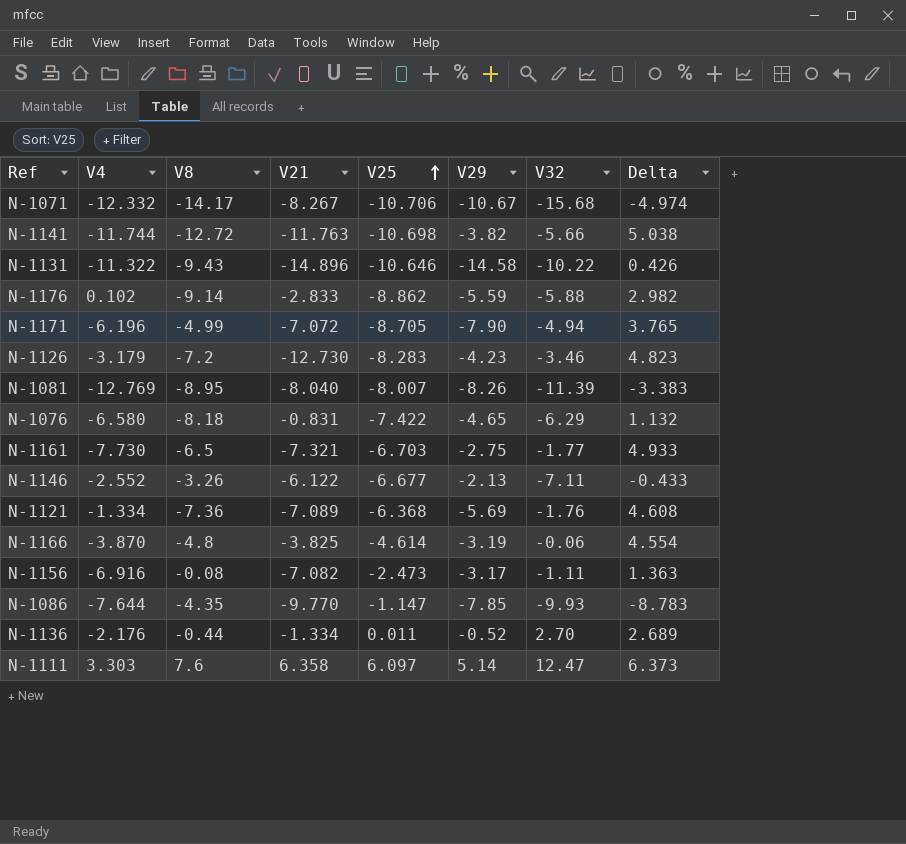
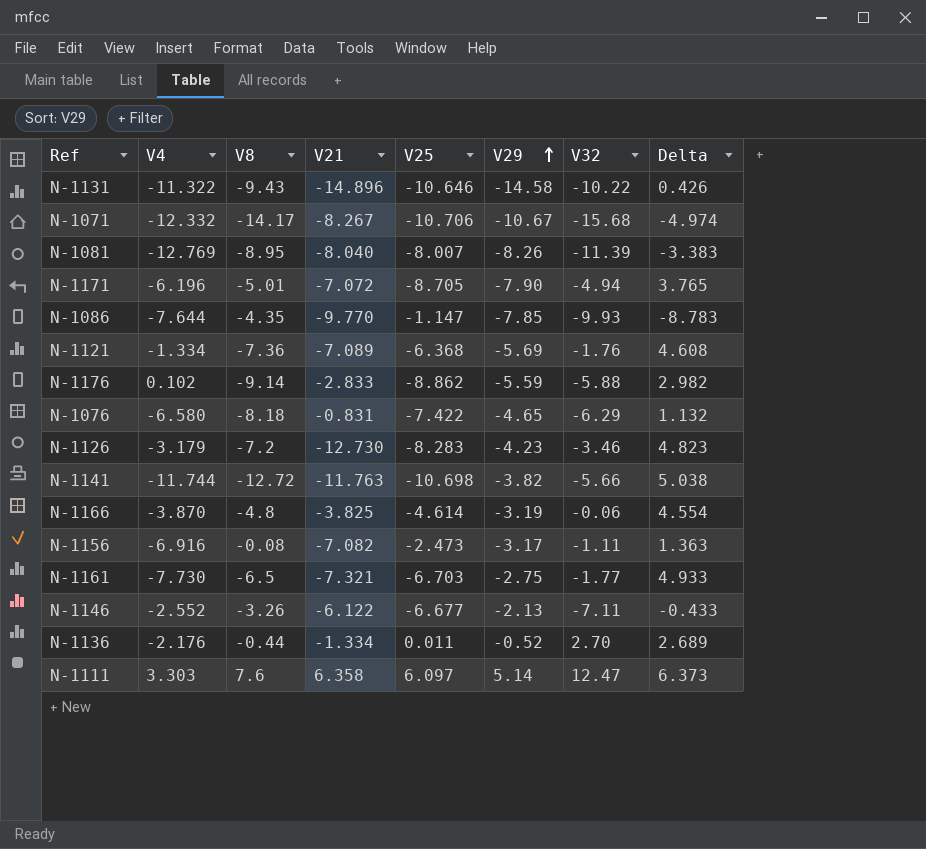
row order: V25 ascending -> V29 ascending
N-1171 | V8: -4.99 -> -5.01

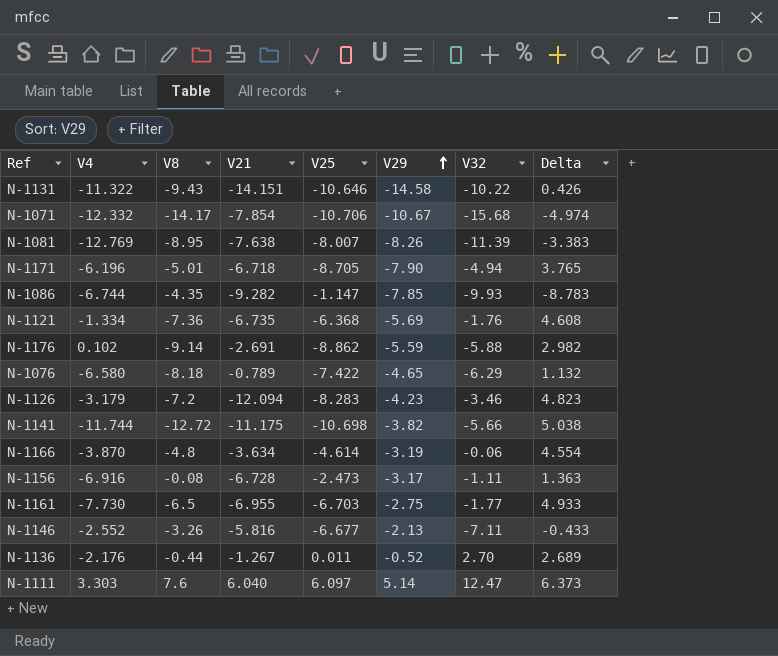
N-1131 | V21: -14.896 -> -14.151
N-1071 | V21: -8.267 -> -7.854
N-1081 | V21: -8.040 -> -7.638
N-1171 | V21: -7.072 -> -6.718
N-1086 | V4: -7.644 -> -6.744
N-1086 | V21: -9.770 -> -9.282
N-1121 | V21: -7.089 -> -6.735
N-1176 | V21: -2.833 -> -2.691
N-1076 | V21: -0.831 -> -0.789
N-1126 | V21: -12.730 -> -12.094
N-1141 | V21: -11.763 -> -11.175
N-1166 | V21: -3.825 -> -3.634
N-1156 | V21: -7.082 -> -6.728
N-1161 | V21: -7.321 -> -6.955
N-1146 | V21: -6.122 -> -5.816
N-1136 | V21: -1.334 -> -1.267
N-1111 | V21: 6.358 -> 6.040

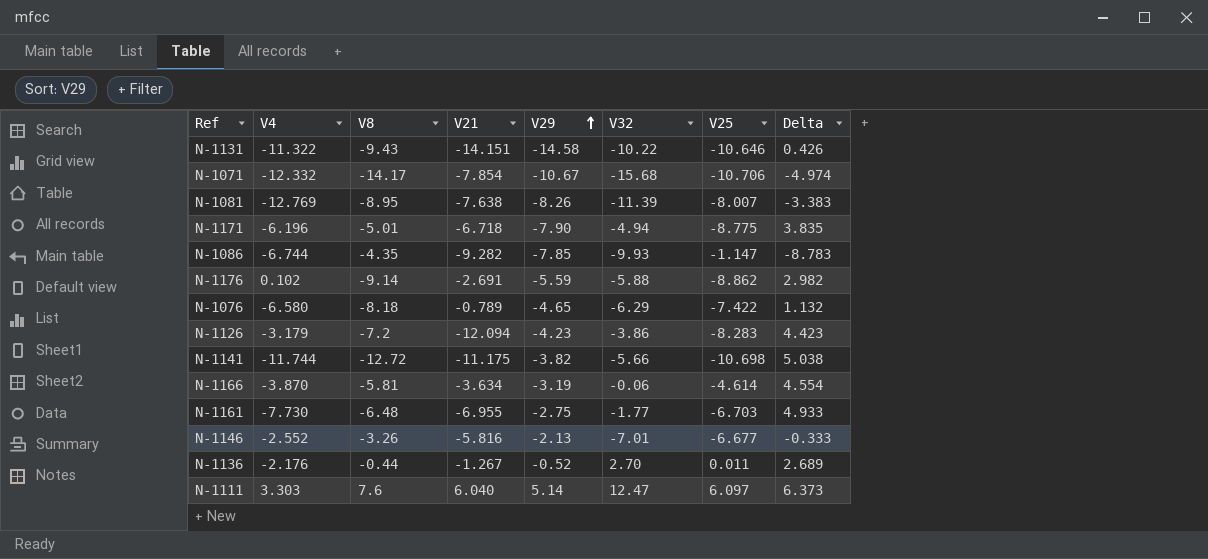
column V25 | position: 5 -> 7
row N-1121: -1.334 | -7.36 | -6.735 | -6.368 | -5.69 | -1.76 | 4.608 -> none
row N-1156: -6.916 | -0.08 | -6.728 | -2.473 | -3.17 | -1.11 | 1.363 -> none
N-1171 | V25: -8.705 -> -8.775
N-1171 | Delta: 3.765 -> 3.835
N-1126 | V32: -3.46 -> -3.86
N-1126 | Delta: 4.823 -> 4.423
N-1166 | V8: -4.8 -> -5.81
N-1161 | V8: -6.5 -> -6.48
N-1146 | V32: -7.11 -> -7.01
N-1146 | Delta: -0.433 -> -0.333

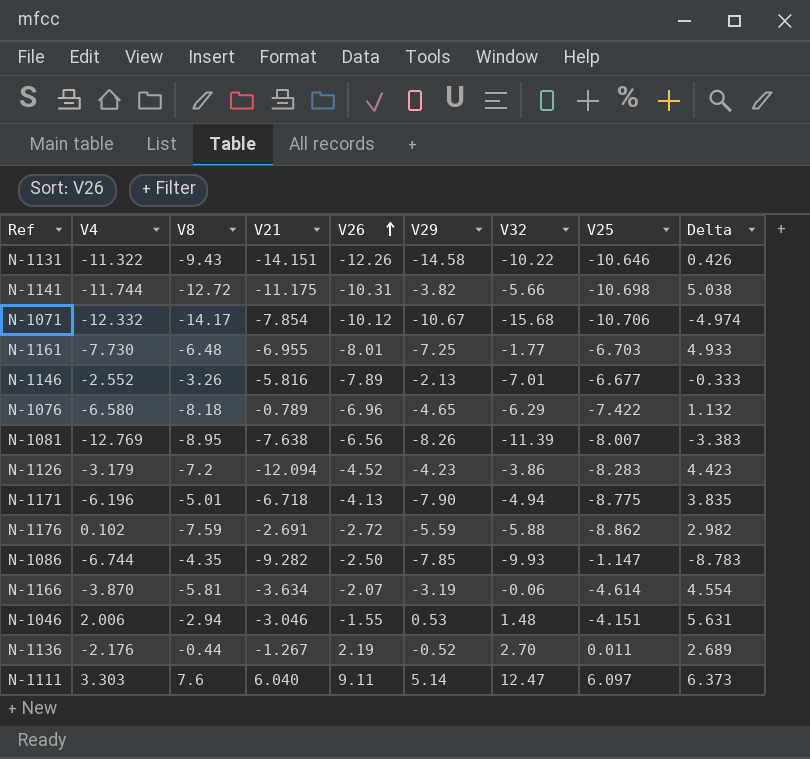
row order: V29 ascending -> V26 ascending
column V26 | position: none -> 5
N-1161 | V29: -2.75 -> -7.25
N-1176 | V8: -9.14 -> -7.59
row N-1046: none -> 2.006 | -2.94 | -3.046 | -1.55 | 0.53 | 1.48 | -4.151 | 5.631

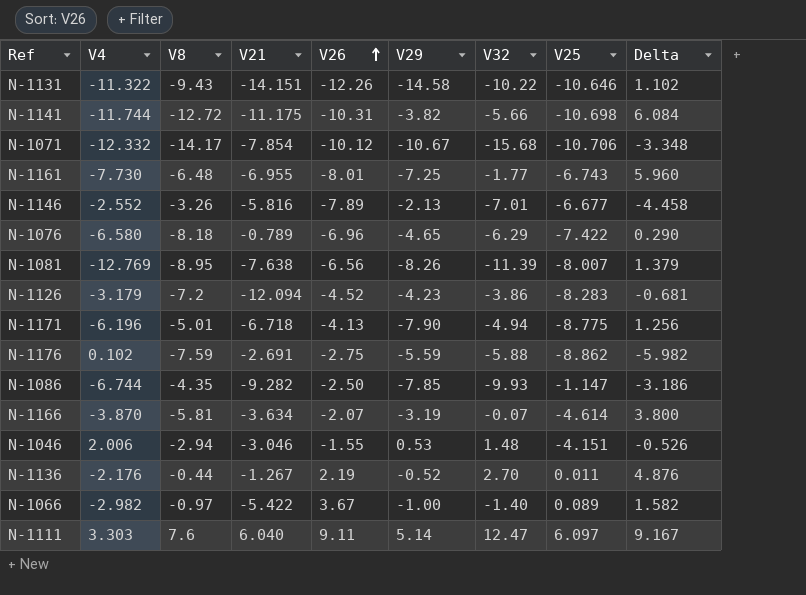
column Delta | formula: [V32] - [V25] -> [V32] - [V4]
N-1161 | V25: -6.703 -> -6.743
N-1176 | V26: -2.72 -> -2.75
N-1166 | V32: -0.06 -> -0.07
row N-1066: none -> -2.982 | -0.97 | -5.422 | 3.67 | -1.00 | -1.40 | 0.089 | 1.582

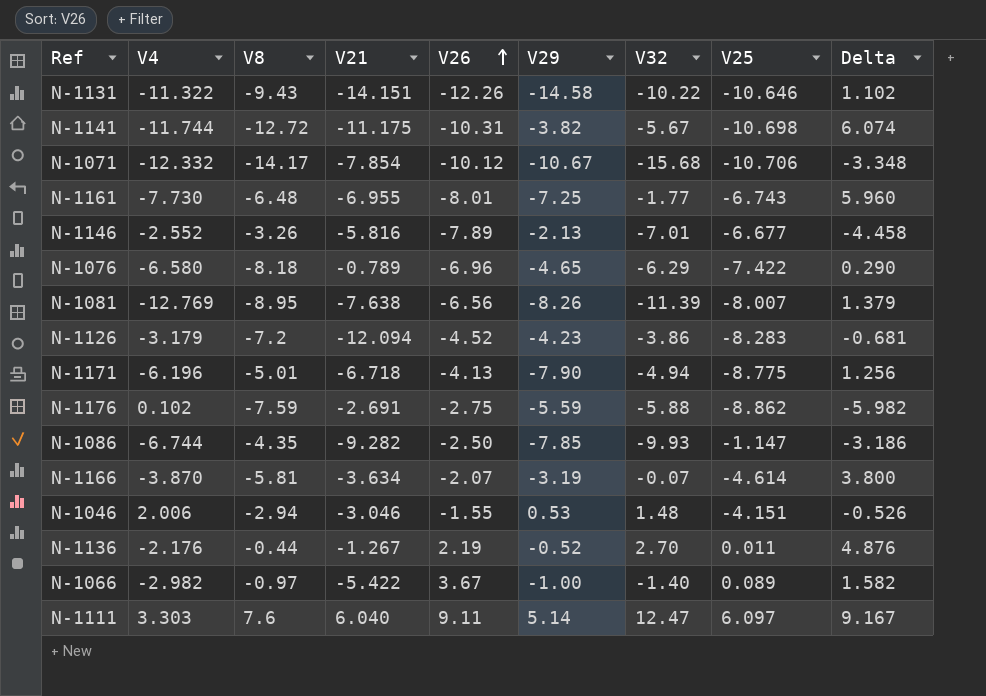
N-1141 | V32: -5.66 -> -5.67
N-1141 | Delta: 6.084 -> 6.074

